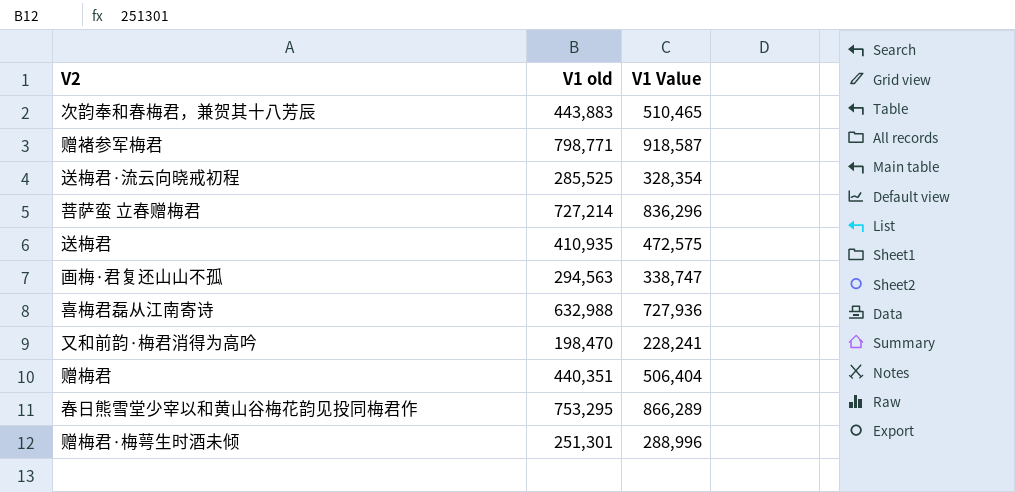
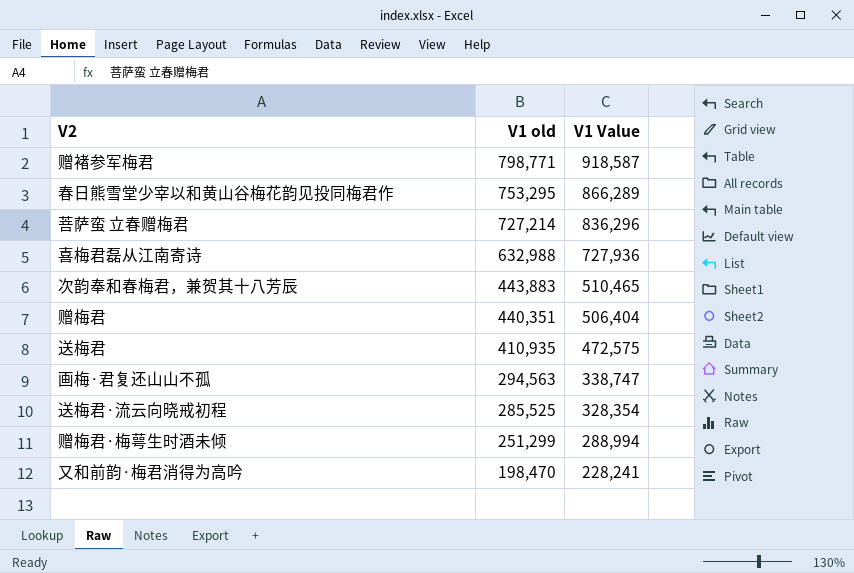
row order: none -> V1 old descending
赠梅君·梅萼生时酒未倾 | V1 old: 251,301 -> 251,299
赠梅君·梅萼生时酒未倾 | V1 Value: 288,996 -> 288,994

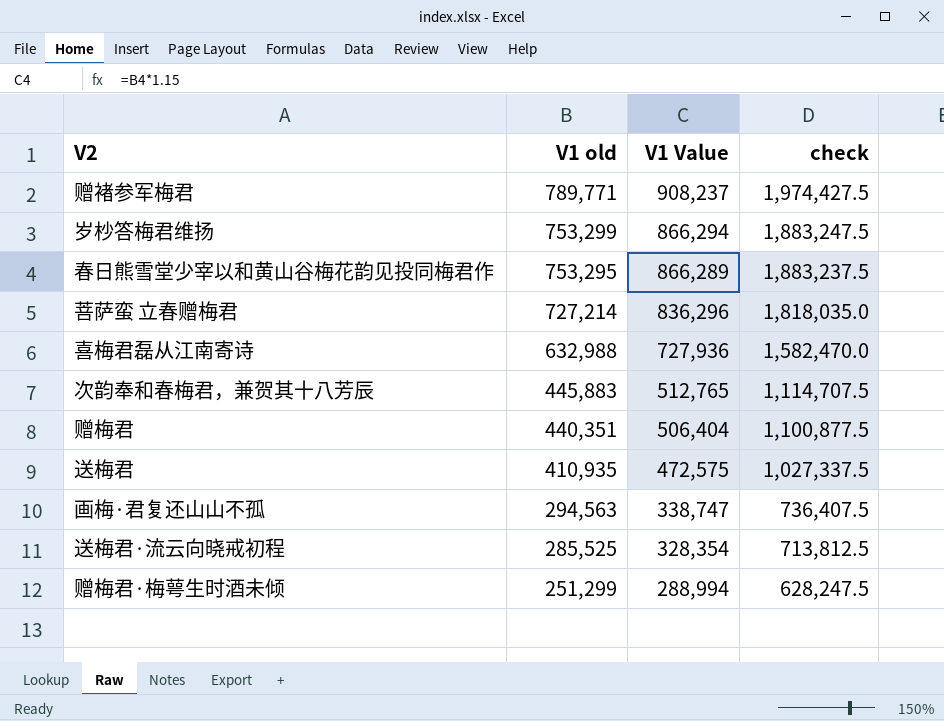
column check | formula: none -> [V1 old] * 2.5
row 又和前韵·梅君消得为高吟: 198,470 | 228,241 -> none
赠褚参军梅君 | V1 old: 798,771 -> 789,771
赠褚参军梅君 | V1 Value: 918,587 -> 908,237
row 岁杪答梅君维扬: none -> 753,299 | 866,294 | 1,883,247.5
次韵奉和春梅君，兼贺其十八芳辰 | V1 old: 443,883 -> 445,883
次韵奉和春梅君，兼贺其十八芳辰 | V1 Value: 510,465 -> 512,765

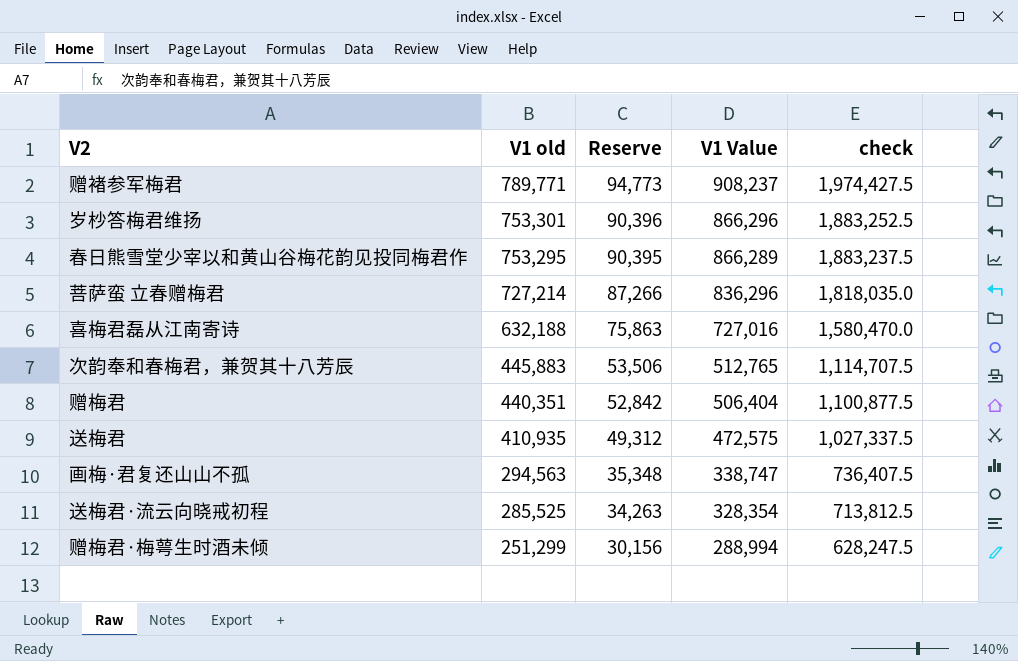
column Reserve | formula: none -> [V1 old] * 0.12
岁杪答梅君维扬 | V1 old: 753,299 -> 753,301
岁杪答梅君维扬 | V1 Value: 866,294 -> 866,296
岁杪答梅君维扬 | check: 1,883,247.5 -> 1,883,252.5
喜梅君磊从江南寄诗 | V1 old: 632,988 -> 632,188
喜梅君磊从江南寄诗 | V1 Value: 727,936 -> 727,016
喜梅君磊从江南寄诗 | check: 1,582,470.0 -> 1,580,470.0

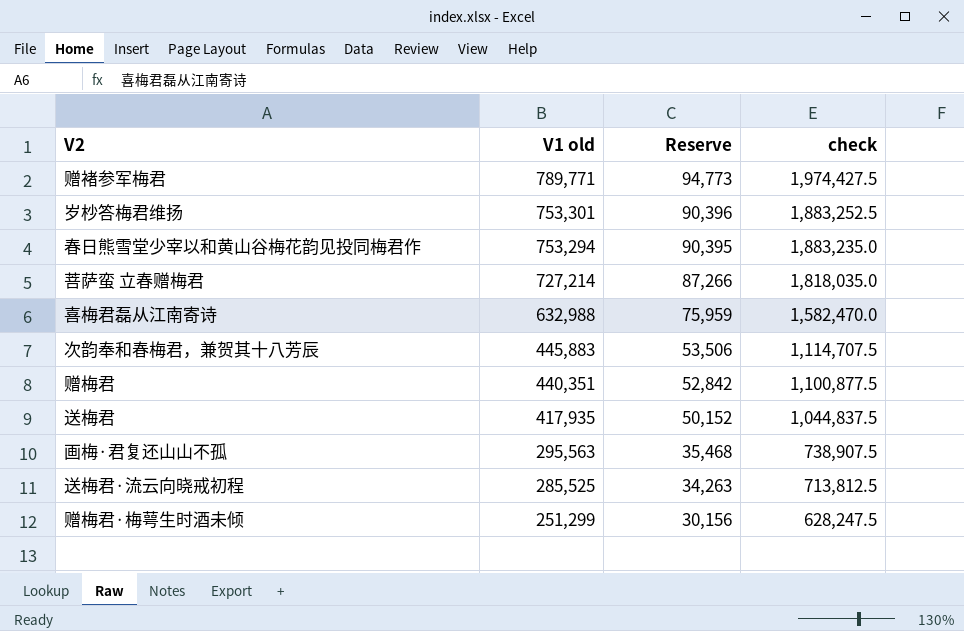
column V1 Value | formula: [V1 old] * 1.15 -> none
春日熊雪堂少宰以和黄山谷梅花韵见投同梅君作 | V1 old: 753,295 -> 753,294
春日熊雪堂少宰以和黄山谷梅花韵见投同梅君作 | check: 1,883,237.5 -> 1,883,235.0
喜梅君磊从江南寄诗 | V1 old: 632,188 -> 632,988
喜梅君磊从江南寄诗 | Reserve: 75,863 -> 75,959
喜梅君磊从江南寄诗 | check: 1,580,470.0 -> 1,582,470.0
送梅君 | V1 old: 410,935 -> 417,935
送梅君 | Reserve: 49,312 -> 50,152
送梅君 | check: 1,027,337.5 -> 1,044,837.5
画梅·君复还山山不孤 | V1 old: 294,563 -> 295,563
画梅·君复还山山不孤 | Reserve: 35,348 -> 35,468
画梅·君复还山山不孤 | check: 736,407.5 -> 738,907.5

